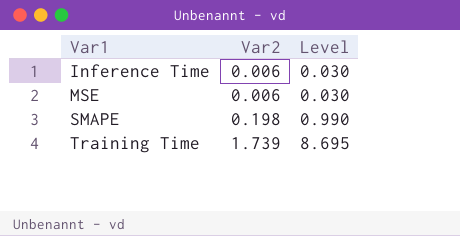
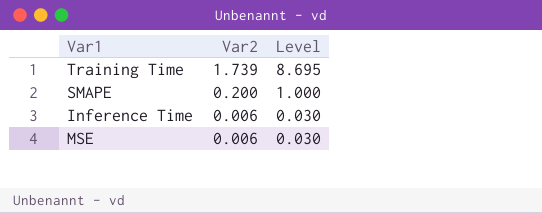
row order: Var1 ascending -> Var2 descending
SMAPE | Var2: 0.198 -> 0.200
SMAPE | Level: 0.990 -> 1.000

